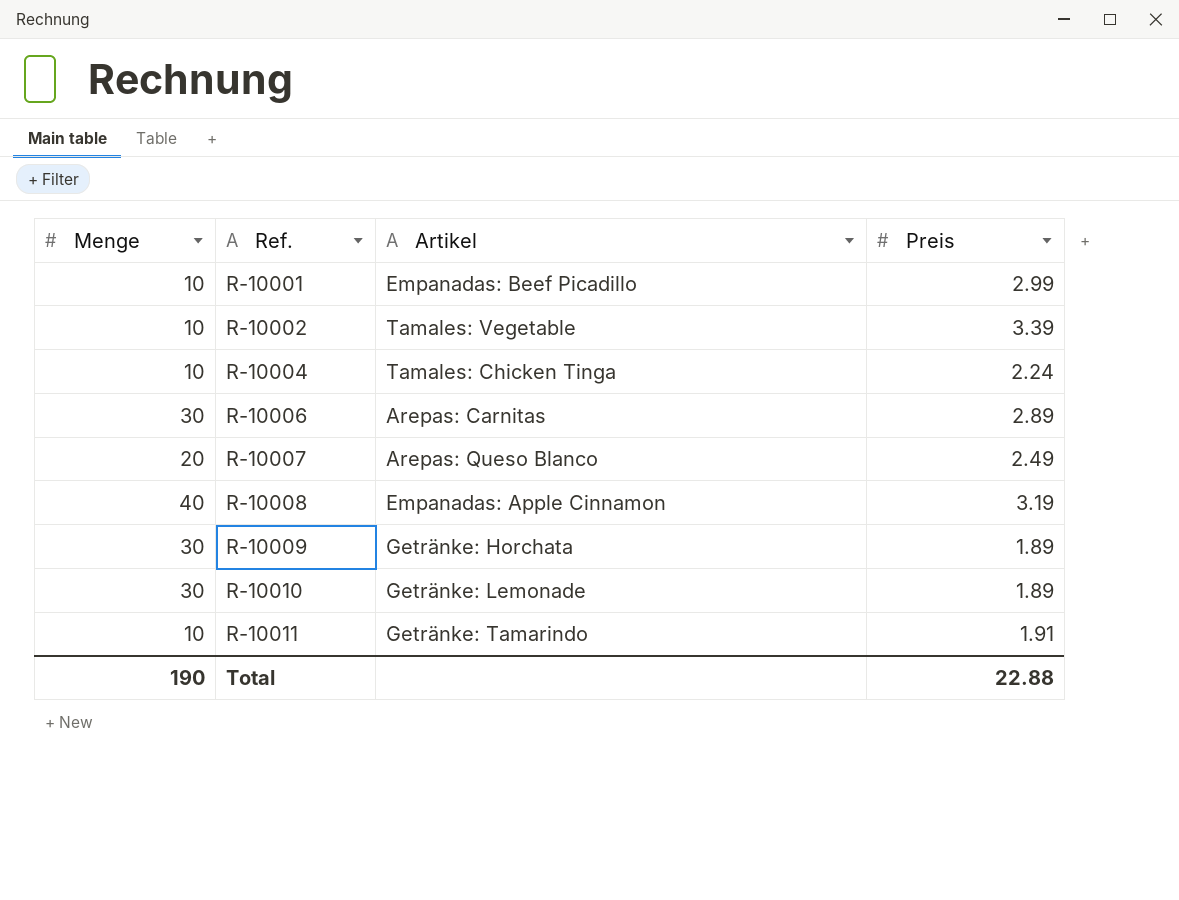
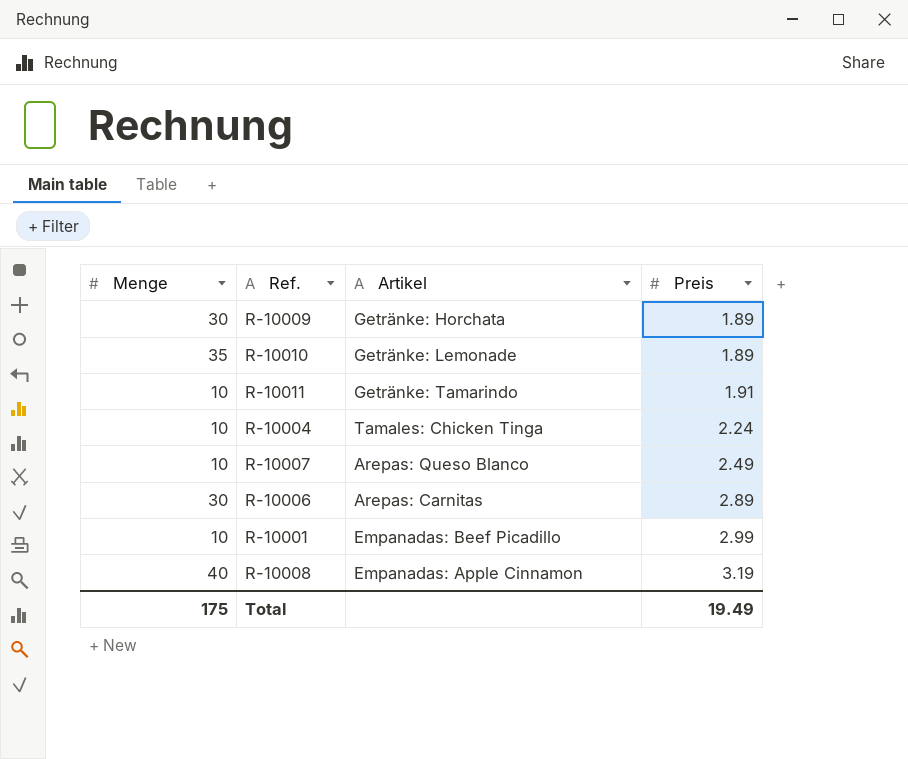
row order: Ref. ascending -> Preis ascending
row R-10002: 10 | Tamales: Vegetable | 3.39 -> none
R-10010 | Menge: 30 -> 35
R-10007 | Menge: 20 -> 10
Total | Menge: 190 -> 175
Total | Preis: 22.88 -> 19.49

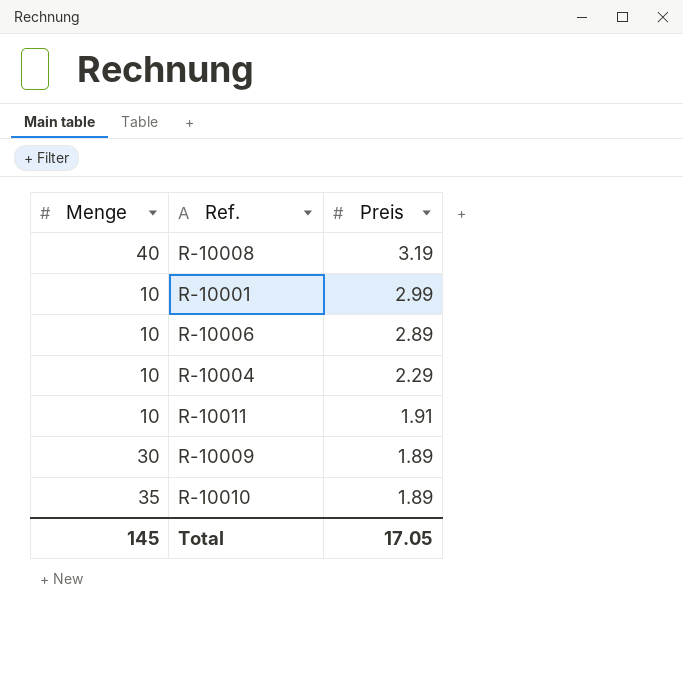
row order: Preis ascending -> Preis descending
column Artikel | position: 3 -> none
row R-10007: 10 | Arepas: Queso Blanco | 2.49 -> none
R-10006 | Menge: 30 -> 10
R-10004 | Preis: 2.24 -> 2.29
Total | Menge: 175 -> 145
Total | Preis: 19.49 -> 17.05

